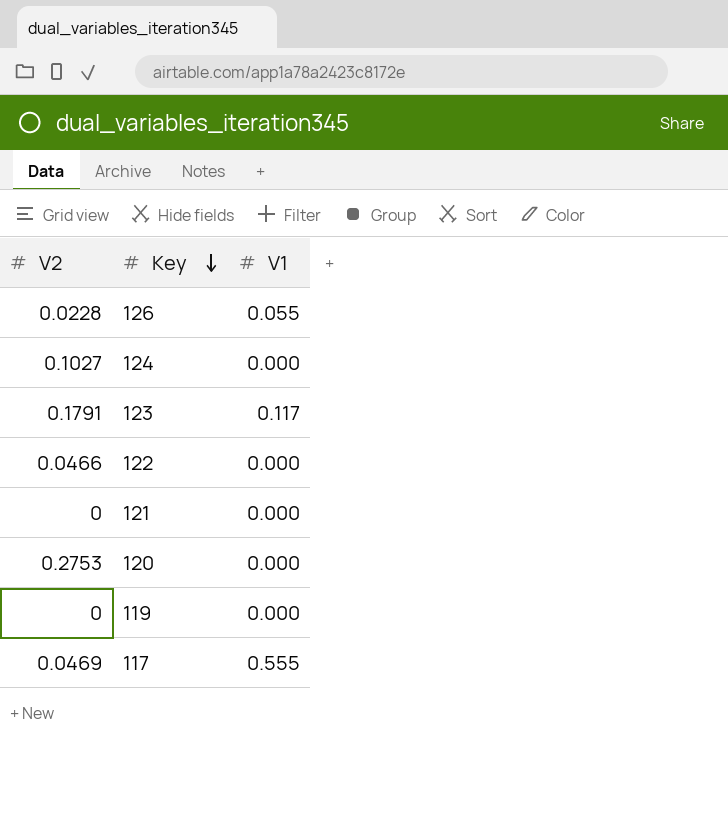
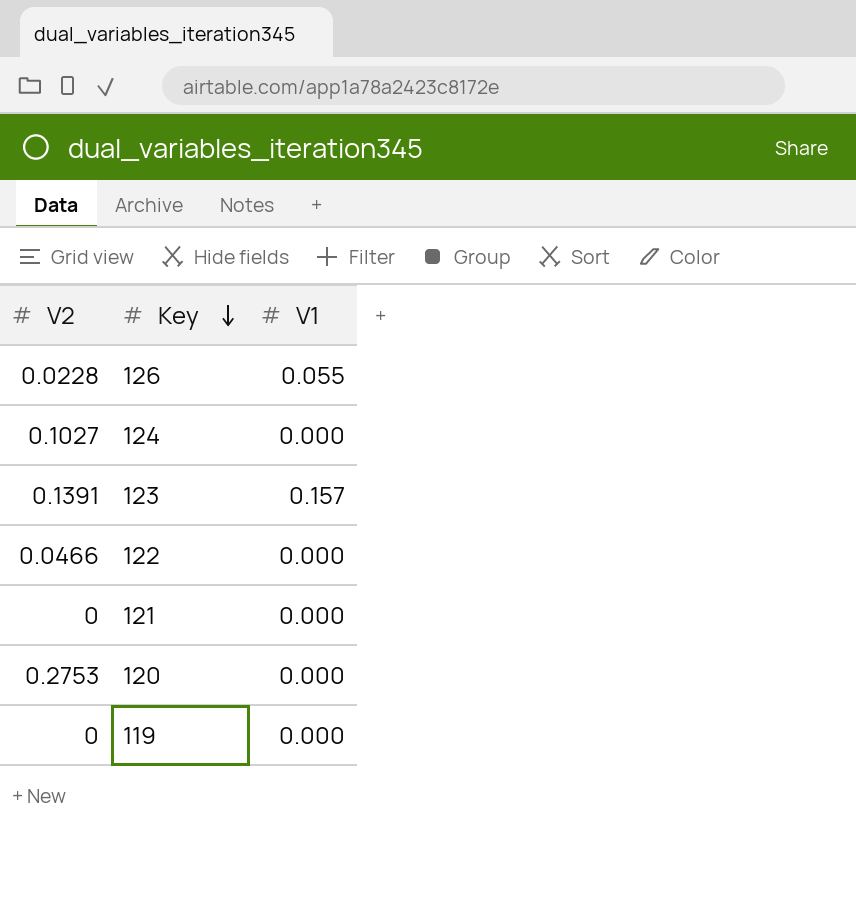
row 117: 0.0469 | 0.555 -> none
123 | V2: 0.1791 -> 0.1391
123 | V1: 0.117 -> 0.157

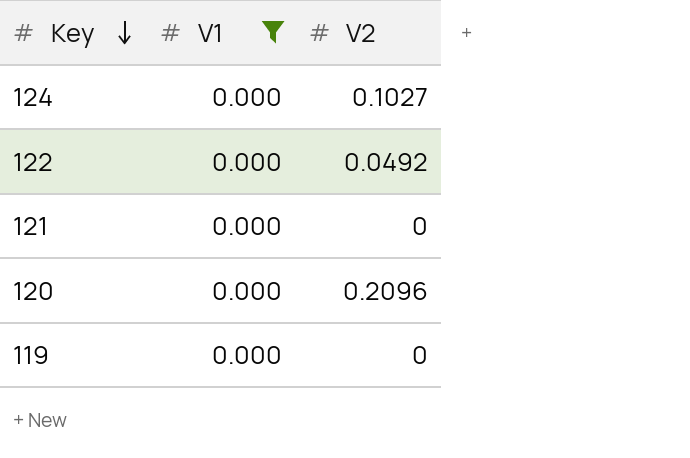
filter: none -> V1 = 0.000
column V2 | position: 1 -> 3
122 | V2: 0.0466 -> 0.0492
120 | V2: 0.2753 -> 0.2096

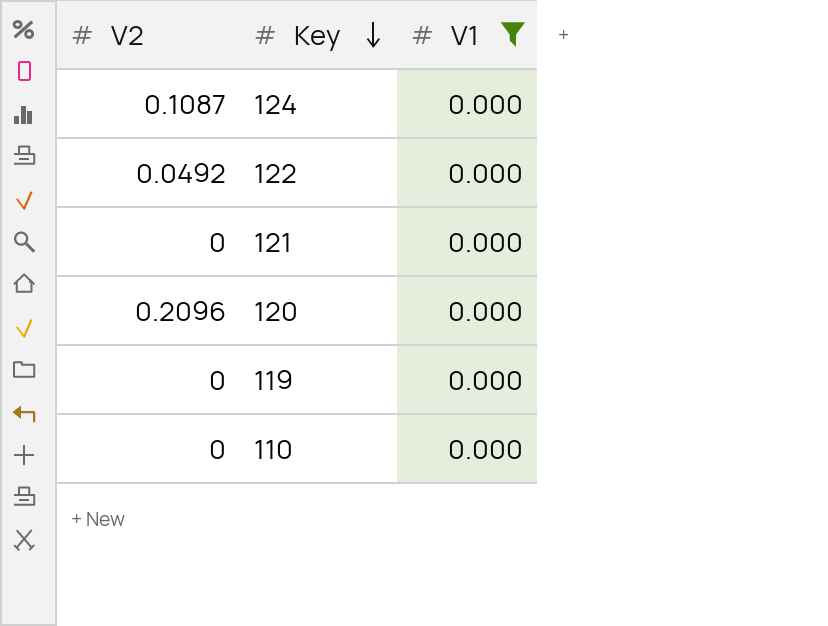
column V2 | position: 3 -> 1
124 | V2: 0.1027 -> 0.1087
row 110: none -> 0 | 0.000

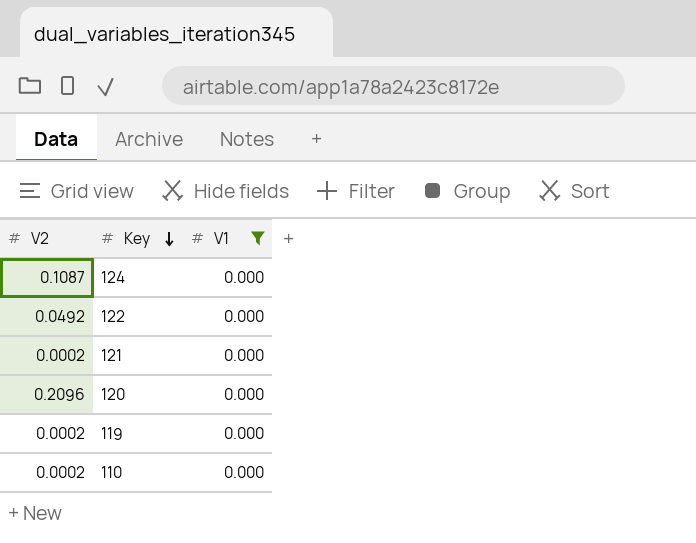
121 | V2: 0 -> 0.0002
119 | V2: 0 -> 0.0002
110 | V2: 0 -> 0.0002

